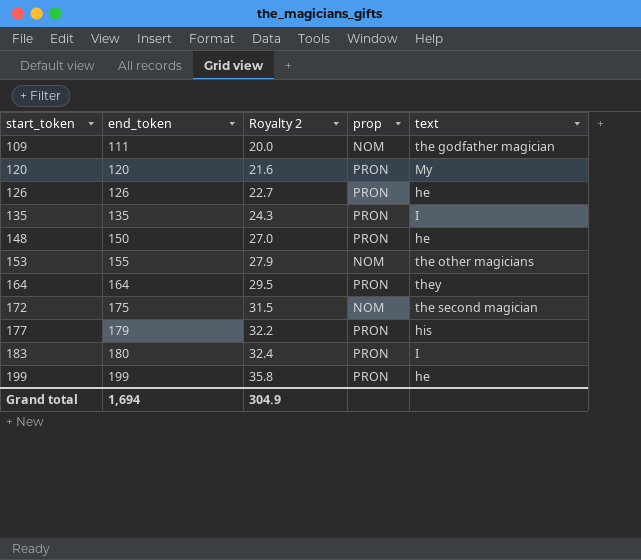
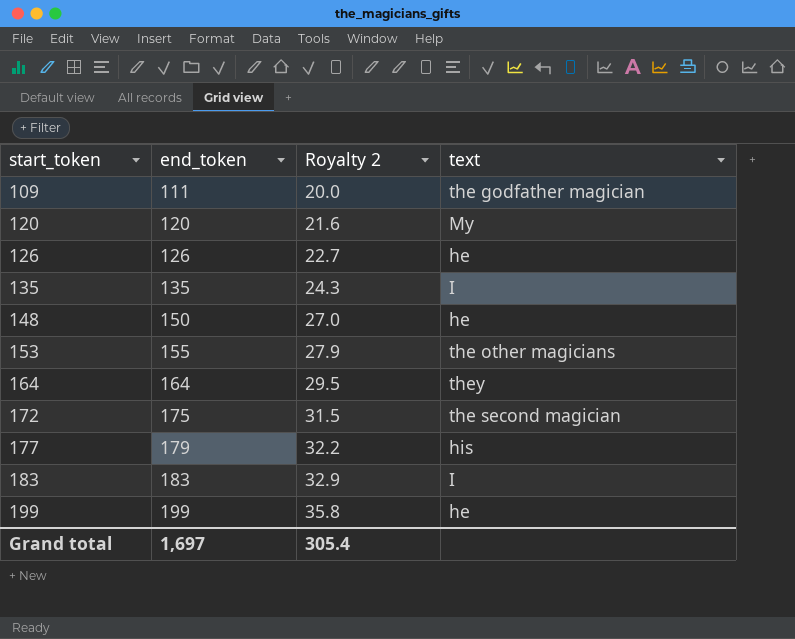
column prop | position: 4 -> none
183 | end_token: 180 -> 183
183 | Royalty 2: 32.4 -> 32.9
Grand total | end_token: 1,694 -> 1,697
Grand total | Royalty 2: 304.9 -> 305.4

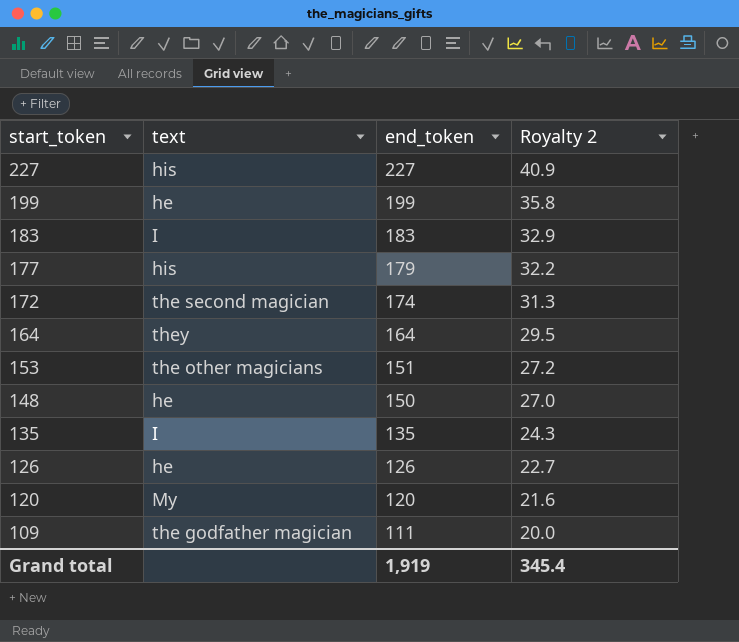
row order: start_token ascending -> start_token descending
column text | position: 4 -> 2
row 227: none -> his | 227 | 40.9
172 | end_token: 175 -> 174
172 | Royalty 2: 31.5 -> 31.3
153 | end_token: 155 -> 151
153 | Royalty 2: 27.9 -> 27.2
Grand total | end_token: 1,697 -> 1,919
Grand total | Royalty 2: 305.4 -> 345.4

